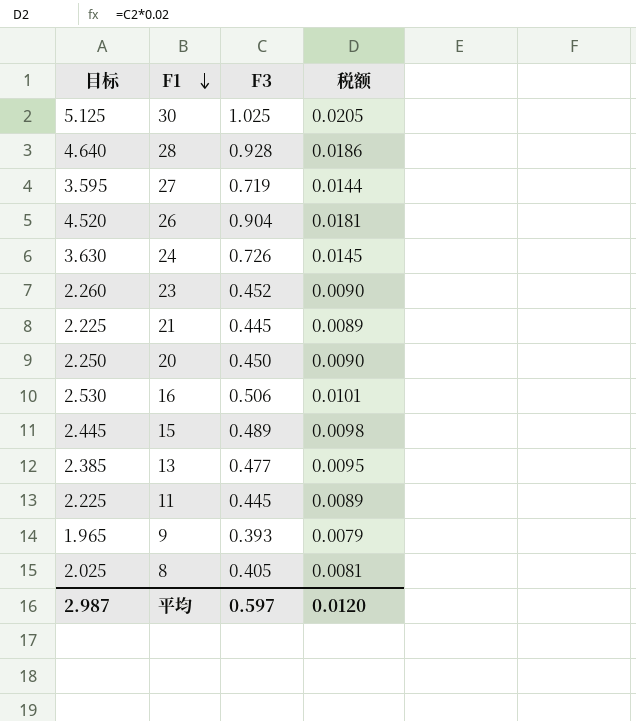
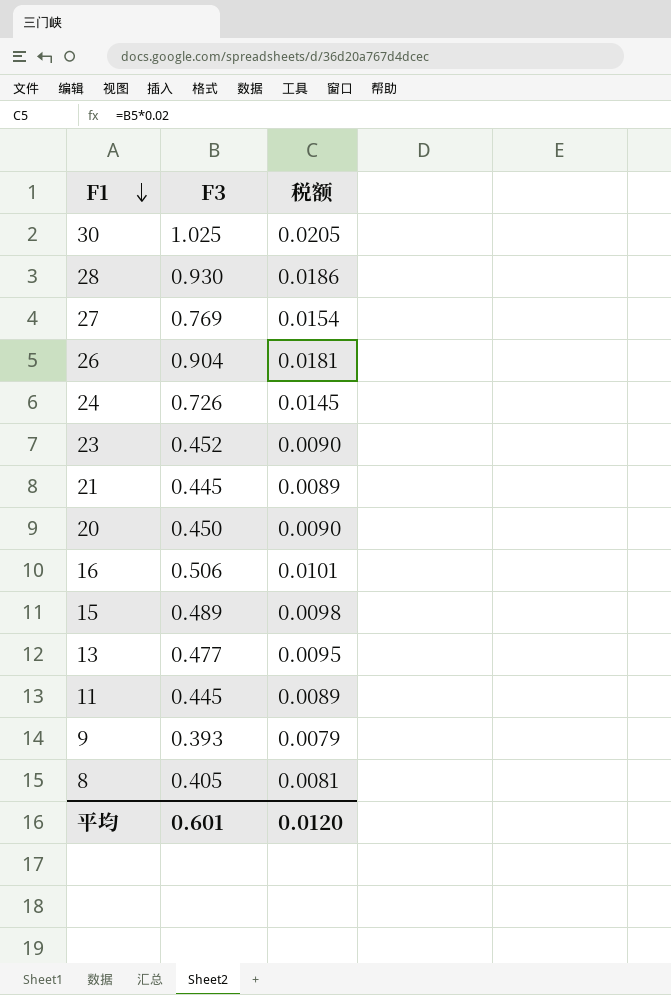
column 目标 | formula: [F3] * 5 -> none
28 | F3: 0.928 -> 0.930
27 | F3: 0.719 -> 0.769
27 | 税额: 0.0144 -> 0.0154
平均 | F3: 0.597 -> 0.601

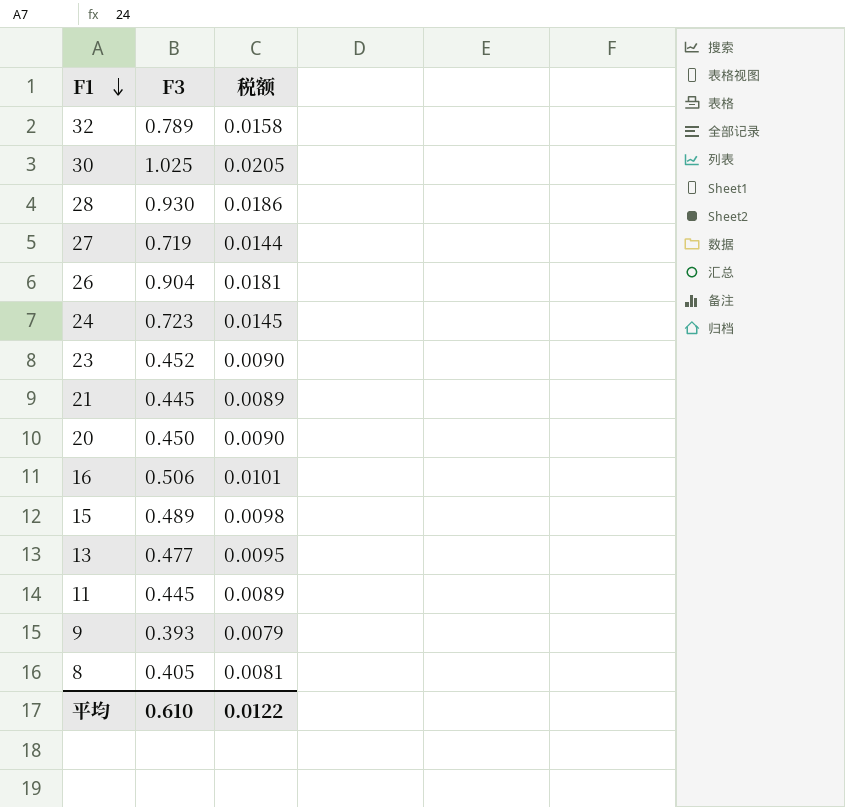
row 32: none -> 0.789 | 0.0158
27 | F3: 0.769 -> 0.719
27 | 税额: 0.0154 -> 0.0144
24 | F3: 0.726 -> 0.723
平均 | F3: 0.601 -> 0.610
平均 | 税额: 0.0120 -> 0.0122

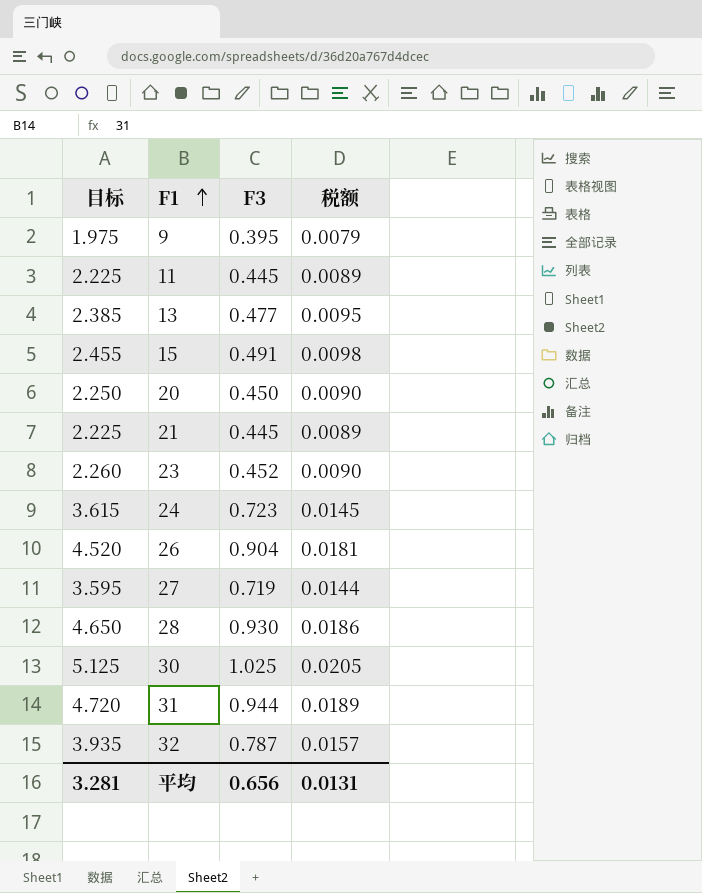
row order: F1 descending -> F1 ascending
column 目标 | formula: none -> [F3] * 5
row 16: 0.506 | 0.0101 -> none
row 8: 0.405 | 0.0081 -> none
9 | F3: 0.393 -> 0.395
15 | F3: 0.489 -> 0.491
row 31: none -> 4.720 | 0.944 | 0.0189
32 | F3: 0.789 -> 0.787
32 | 税额: 0.0158 -> 0.0157
平均 | F3: 0.610 -> 0.656
平均 | 税额: 0.0122 -> 0.0131

